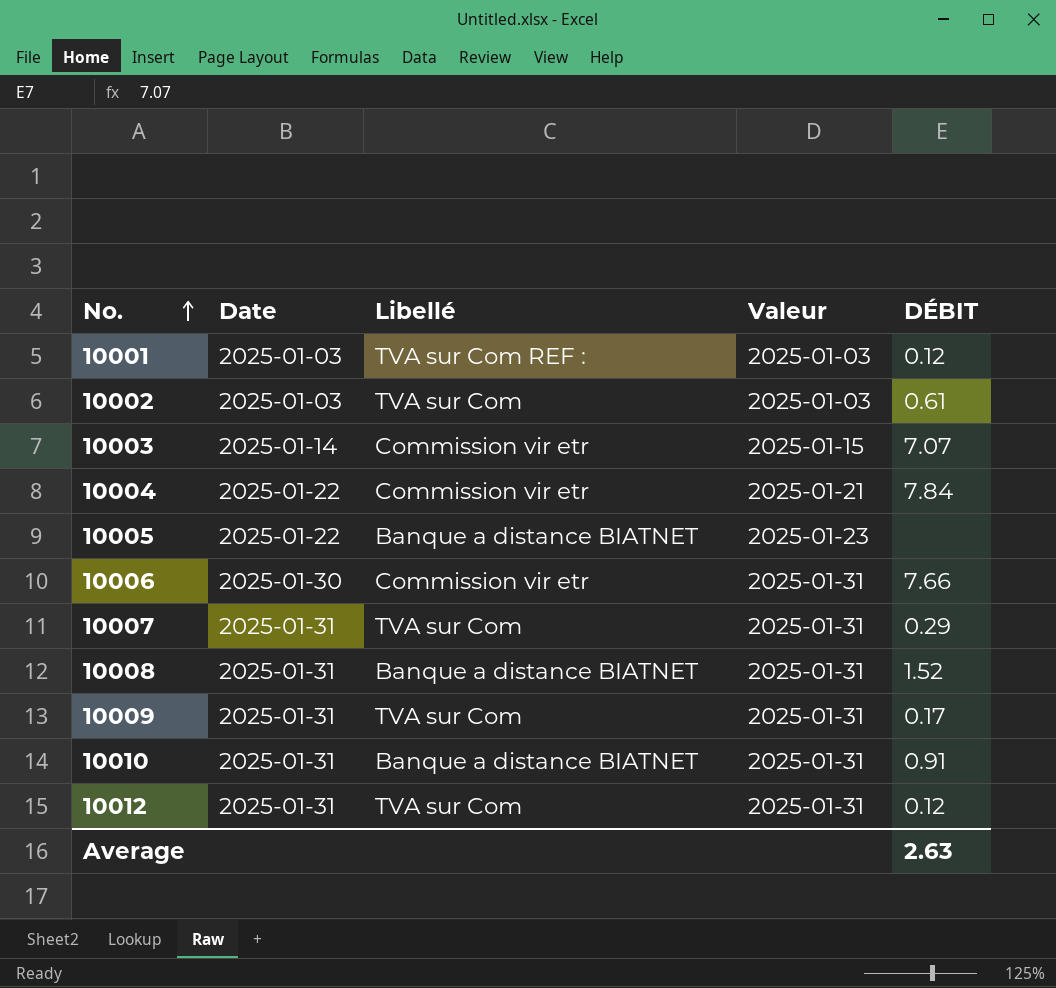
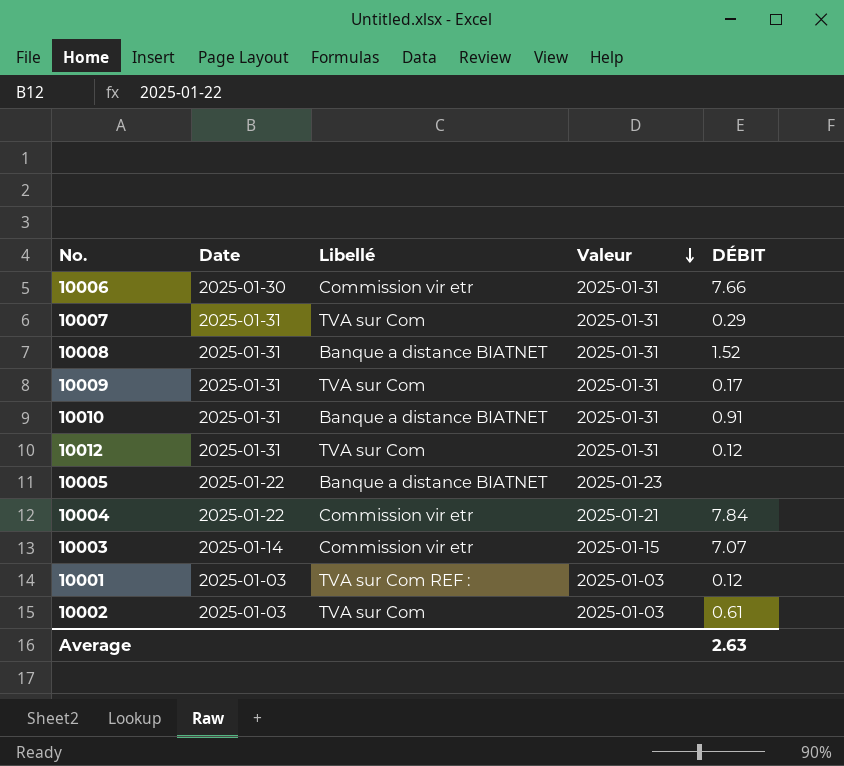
row order: No. ascending -> Valeur descending

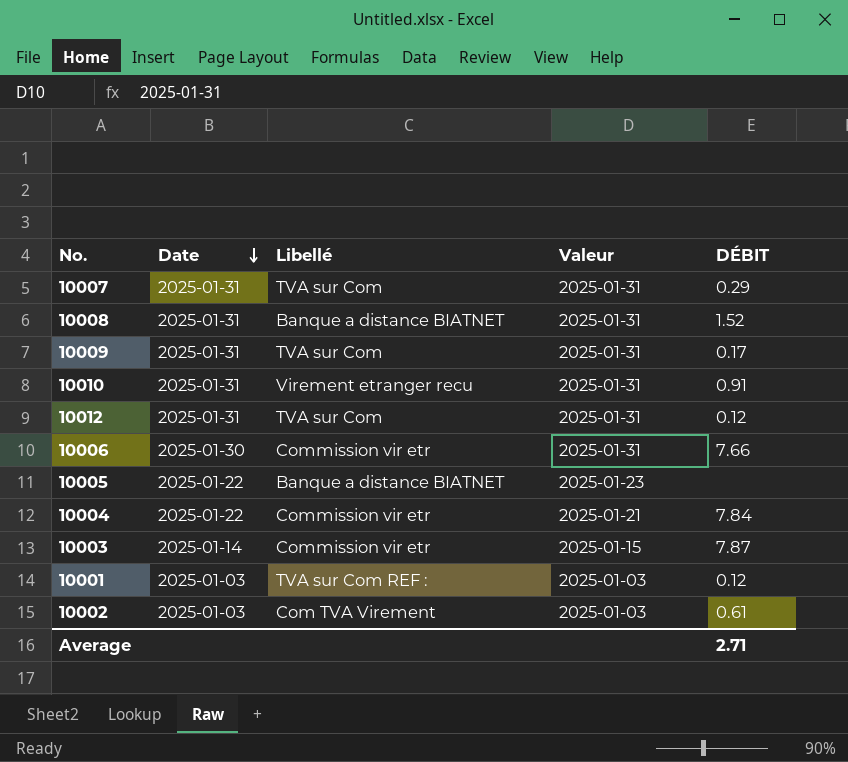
row order: Valeur descending -> Date descending
10010 | Libellé: Banque a distance BIATNET -> Virement etranger recu
10003 | DÉBIT: 7.07 -> 7.87
10002 | Libellé: TVA sur Com -> Com TVA Virement
Average | DÉBIT: 2.63 -> 2.71

